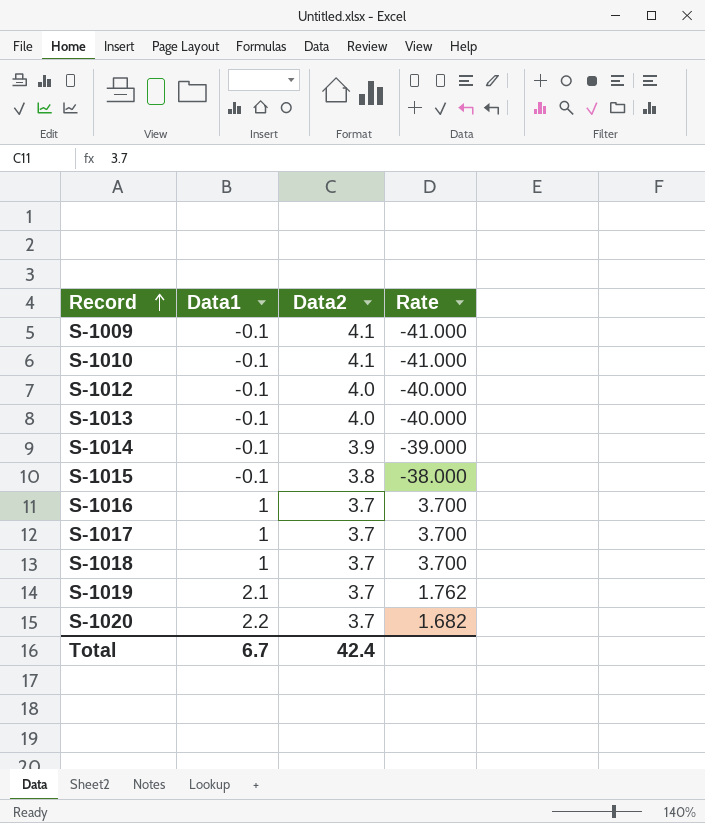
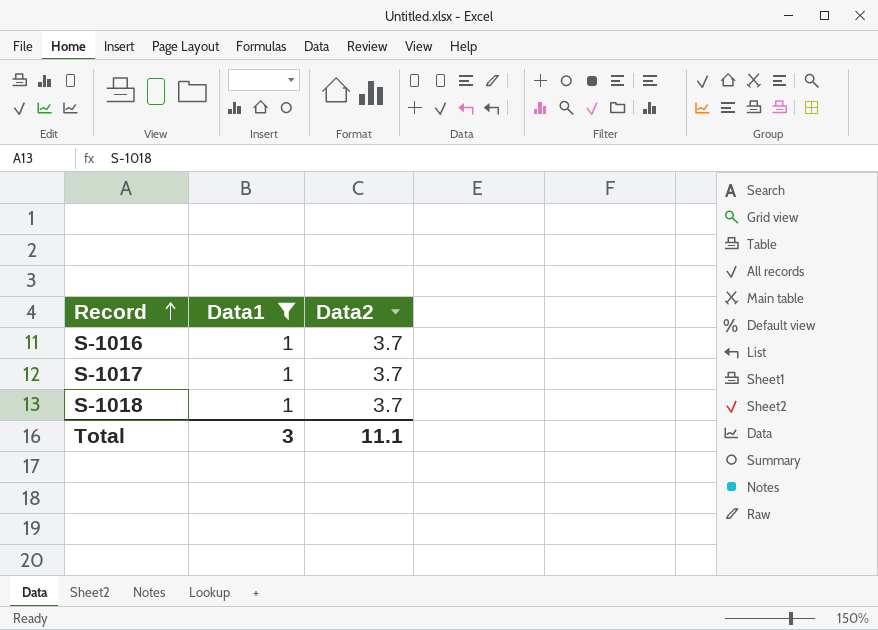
filter: none -> Data1 = 1
column Rate | formula: [Data2] / [Data1] -> none
Total | Data1: 6.7 -> 3
Total | Data2: 42.4 -> 11.1

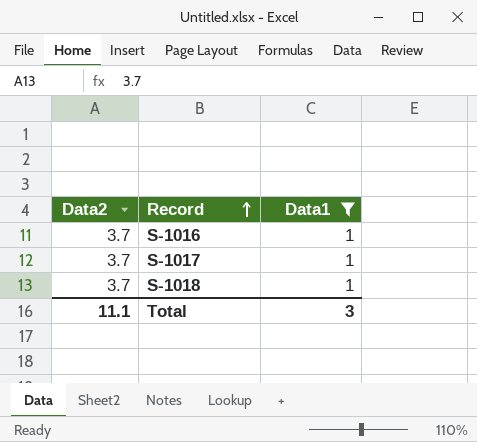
column Data2 | position: 3 -> 1

